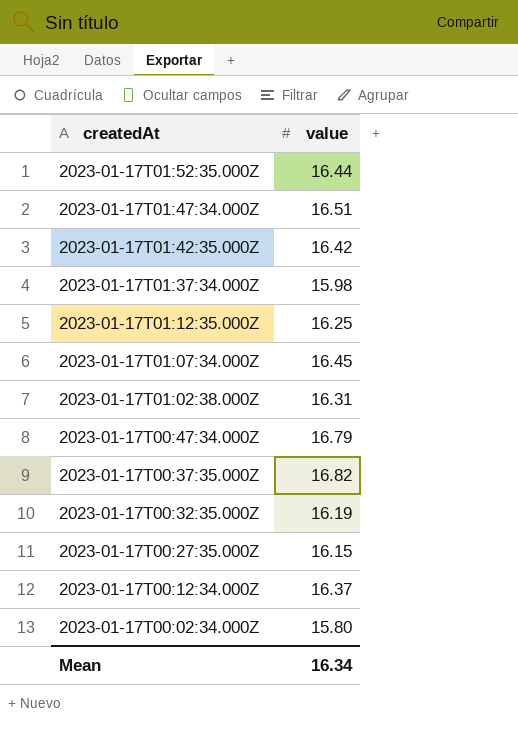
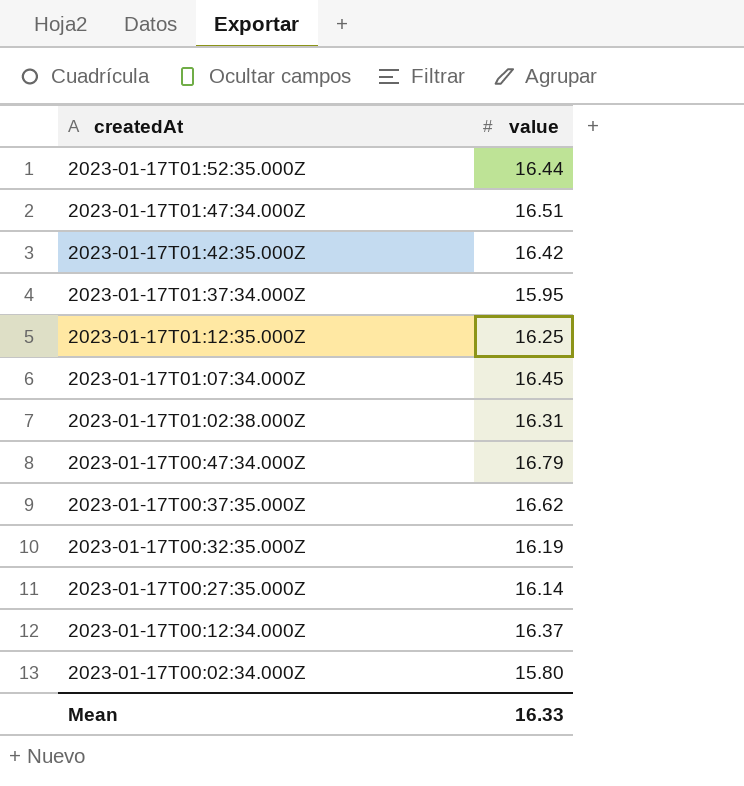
2023-01-17T01:37:34.000Z | value: 15.98 -> 15.95
2023-01-17T00:37:35.000Z | value: 16.82 -> 16.62
2023-01-17T00:27:35.000Z | value: 16.15 -> 16.14
Mean | value: 16.34 -> 16.33

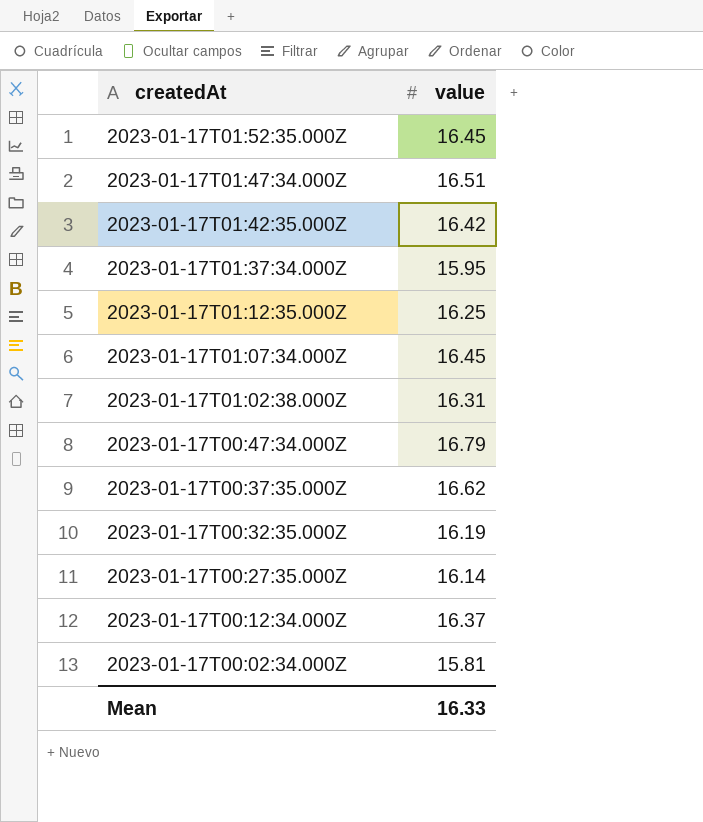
2023-01-17T01:52:35.000Z | value: 16.44 -> 16.45
2023-01-17T00:02:34.000Z | value: 15.80 -> 15.81

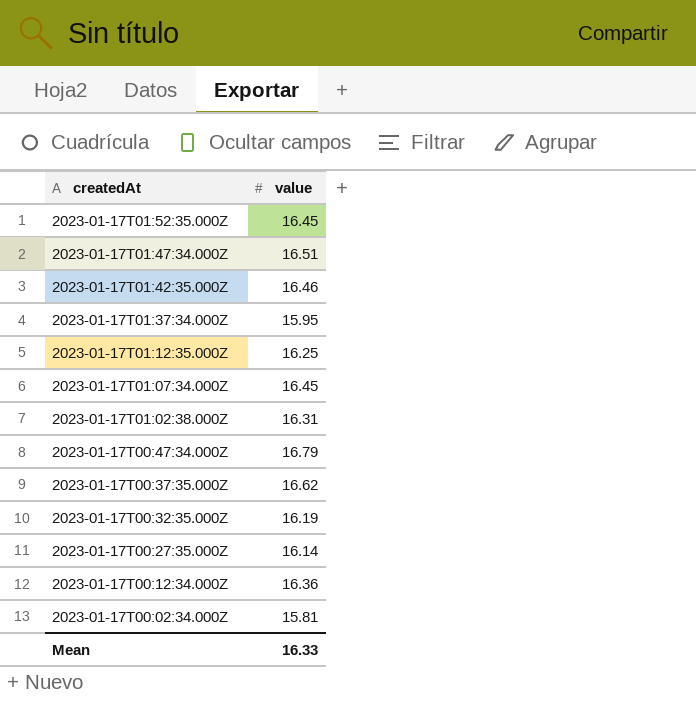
2023-01-17T01:42:35.000Z | value: 16.42 -> 16.46
2023-01-17T00:12:34.000Z | value: 16.37 -> 16.36

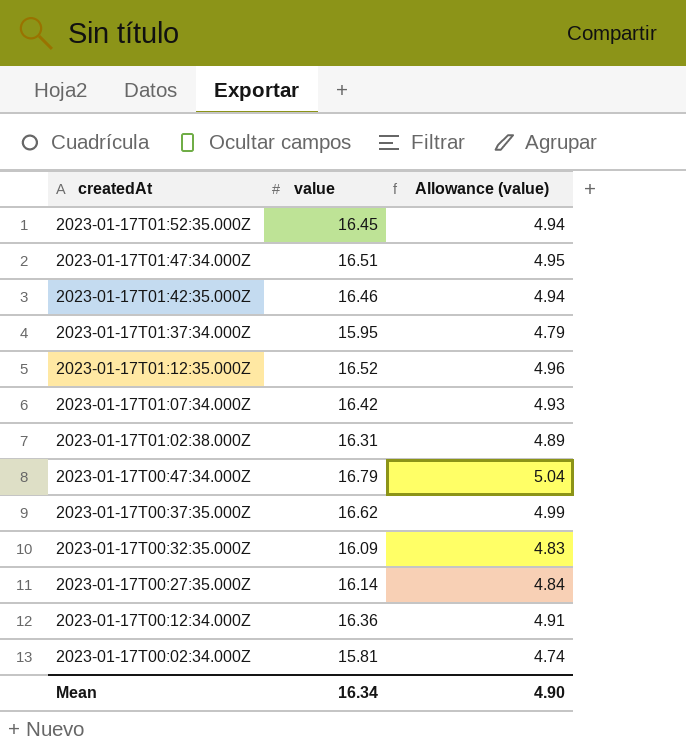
column Allowance (value) | formula: none -> [value] * 0.3
2023-01-17T01:12:35.000Z | value: 16.25 -> 16.52
2023-01-17T01:07:34.000Z | value: 16.45 -> 16.42
2023-01-17T00:32:35.000Z | value: 16.19 -> 16.09
Mean | value: 16.33 -> 16.34

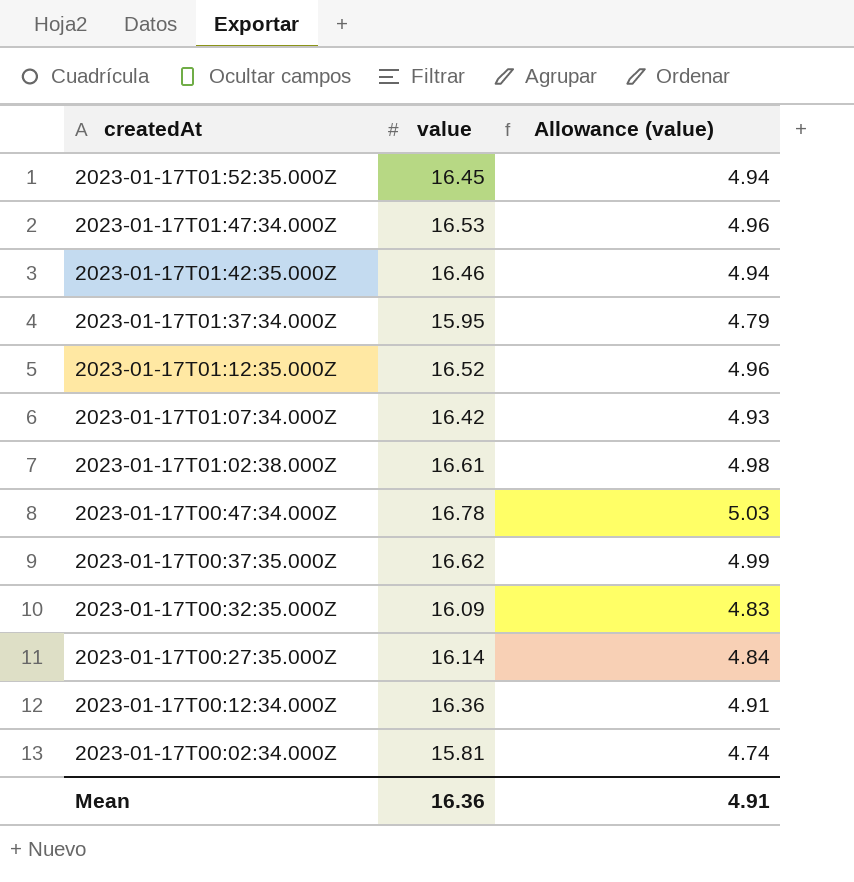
2023-01-17T01:47:34.000Z | value: 16.51 -> 16.53
2023-01-17T01:47:34.000Z | Allowance (value): 4.95 -> 4.96
2023-01-17T01:02:38.000Z | value: 16.31 -> 16.61
2023-01-17T01:02:38.000Z | Allowance (value): 4.89 -> 4.98
2023-01-17T00:47:34.000Z | value: 16.79 -> 16.78
2023-01-17T00:47:34.000Z | Allowance (value): 5.04 -> 5.03
Mean | value: 16.34 -> 16.36
Mean | Allowance (value): 4.90 -> 4.91

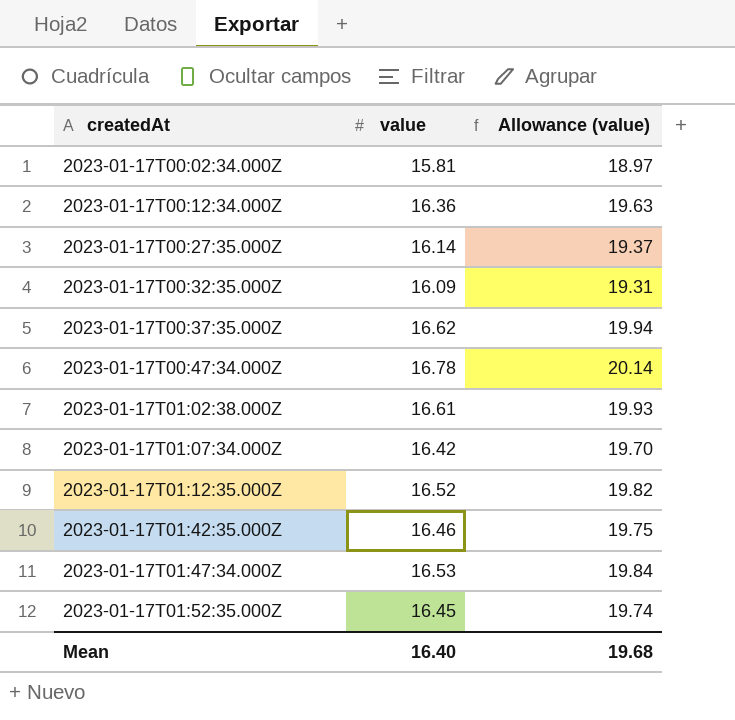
row order: createdAt descending -> createdAt ascending
column Allowance (value) | formula: [value] * 0.3 -> [value] * 1.2
row 2023-01-17T01:37:34.000Z: 15.95 | 4.79 -> none
Mean | value: 16.36 -> 16.40
Mean | Allowance (value): 4.91 -> 19.68

